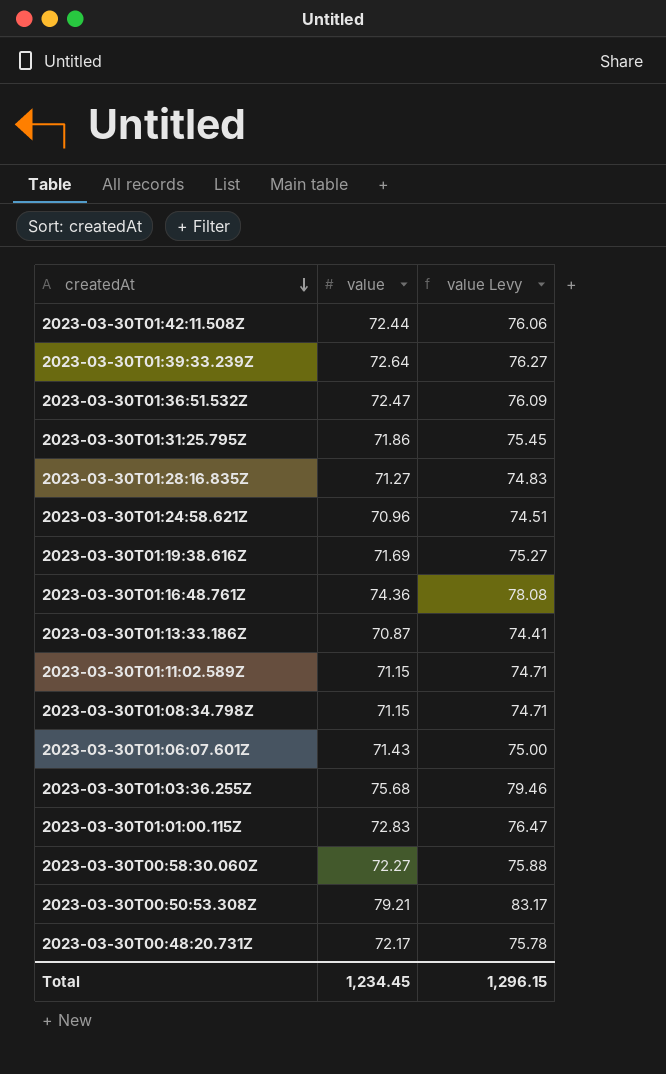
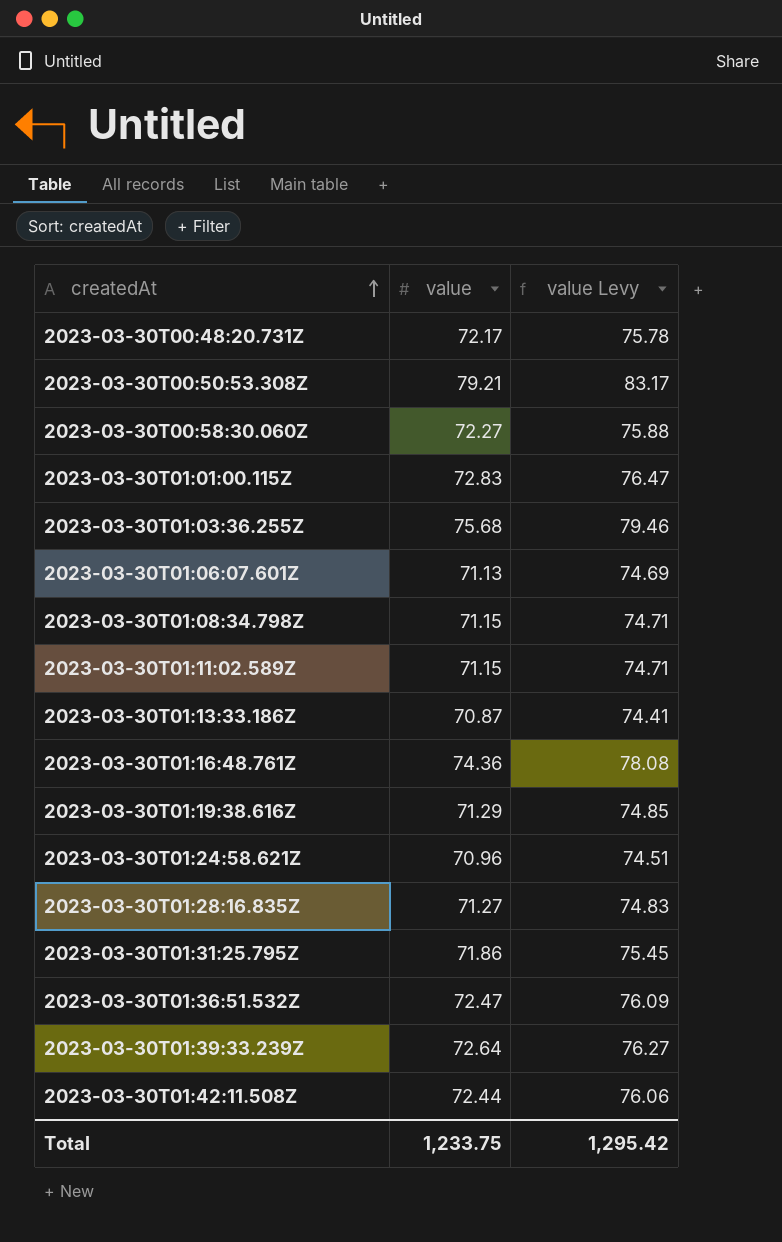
row order: createdAt descending -> createdAt ascending
2023-03-30T01:06:07.601Z | value: 71.43 -> 71.13
2023-03-30T01:06:07.601Z | value Levy: 75.00 -> 74.69
2023-03-30T01:19:38.616Z | value: 71.69 -> 71.29
2023-03-30T01:19:38.616Z | value Levy: 75.27 -> 74.85
Total | value: 1,234.45 -> 1,233.75
Total | value Levy: 1,296.15 -> 1,295.42

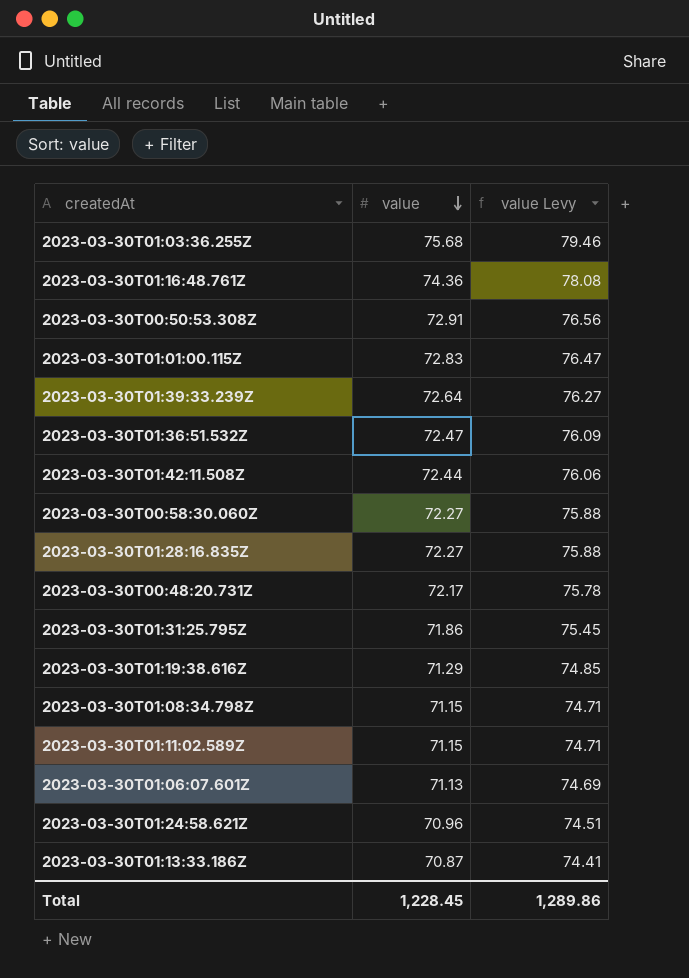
row order: createdAt ascending -> value descending
2023-03-30T00:50:53.308Z | value: 79.21 -> 72.91
2023-03-30T00:50:53.308Z | value Levy: 83.17 -> 76.56
2023-03-30T01:28:16.835Z | value: 71.27 -> 72.27
2023-03-30T01:28:16.835Z | value Levy: 74.83 -> 75.88
Total | value: 1,233.75 -> 1,228.45
Total | value Levy: 1,295.42 -> 1,289.86

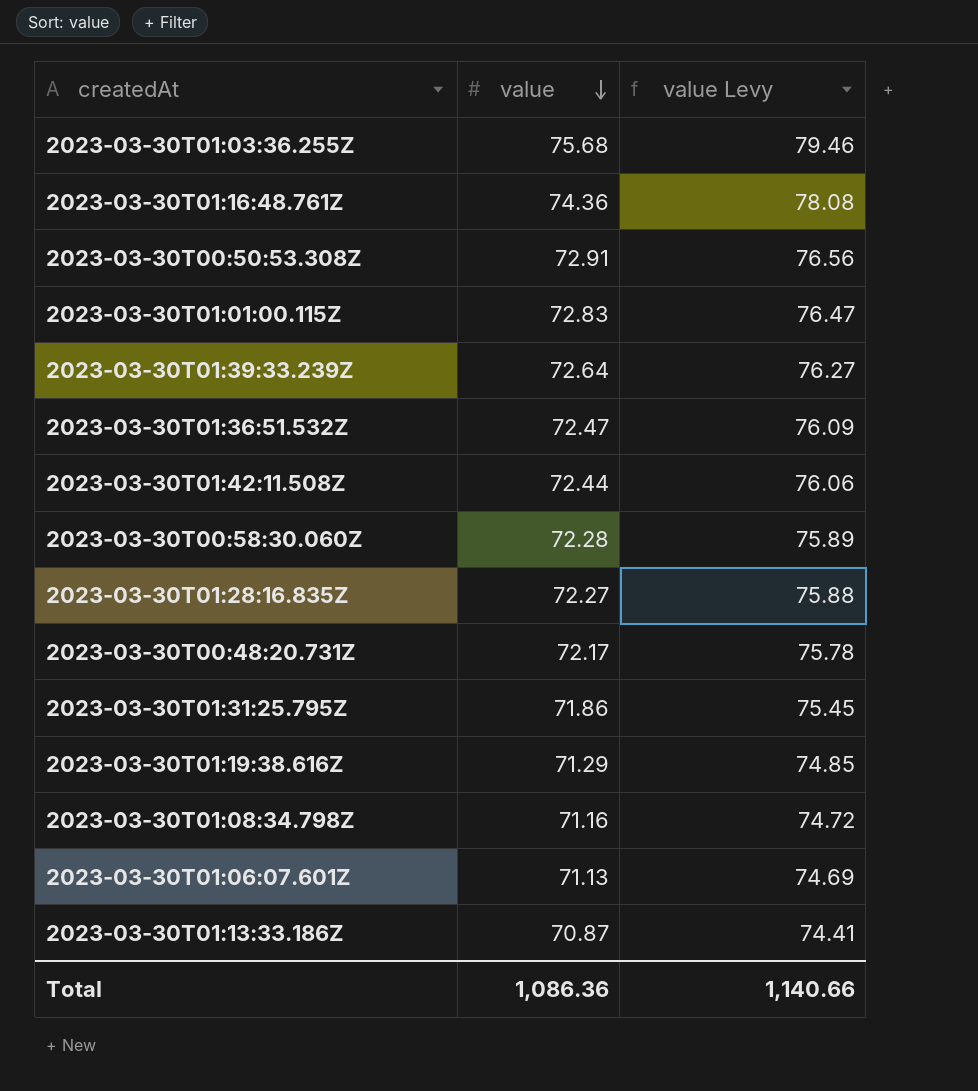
row 2023-03-30T01:11:02.589Z: 71.15 | 74.71 -> none
row 2023-03-30T01:24:58.621Z: 70.96 | 74.51 -> none
2023-03-30T00:58:30.060Z | value: 72.27 -> 72.28
2023-03-30T00:58:30.060Z | value Levy: 75.88 -> 75.89
2023-03-30T01:08:34.798Z | value: 71.15 -> 71.16
2023-03-30T01:08:34.798Z | value Levy: 74.71 -> 74.72
Total | value: 1,228.45 -> 1,086.36
Total | value Levy: 1,289.86 -> 1,140.66

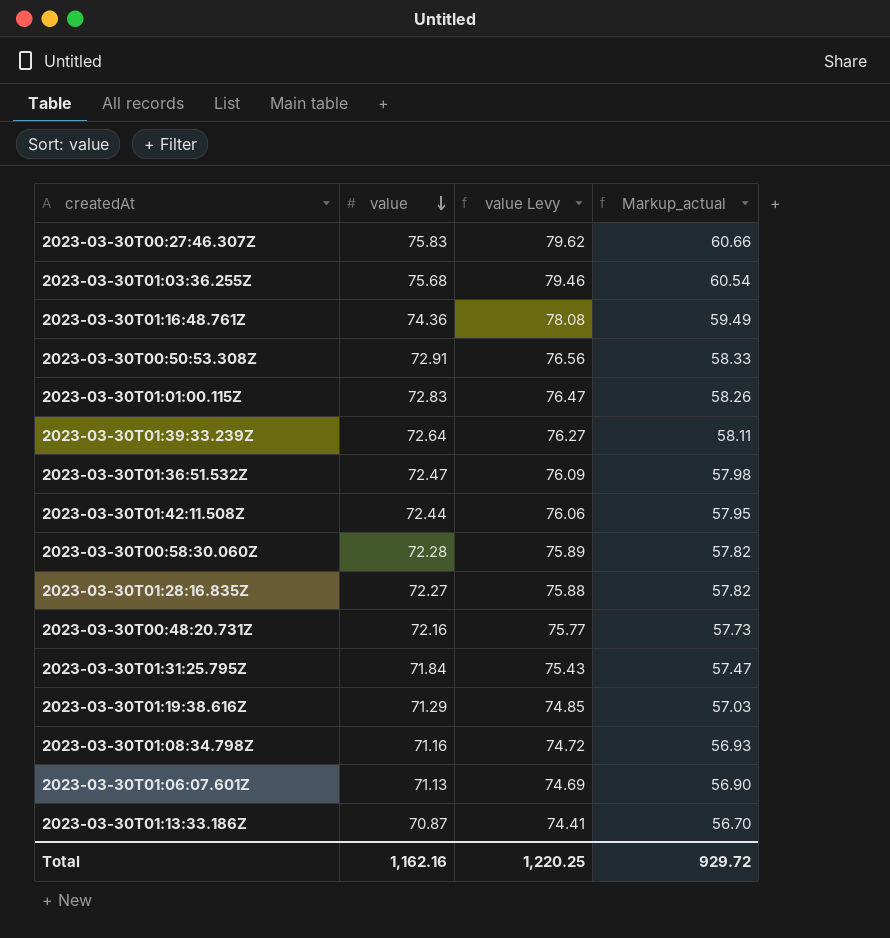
column Markup_actual | formula: none -> [value] * 0.8
row 2023-03-30T00:27:46.307Z: none -> 75.83 | 79.62 | 60.66
2023-03-30T00:48:20.731Z | value: 72.17 -> 72.16
2023-03-30T00:48:20.731Z | value Levy: 75.78 -> 75.77
2023-03-30T01:31:25.795Z | value: 71.86 -> 71.84
2023-03-30T01:31:25.795Z | value Levy: 75.45 -> 75.43
Total | value: 1,086.36 -> 1,162.16
Total | value Levy: 1,140.66 -> 1,220.25

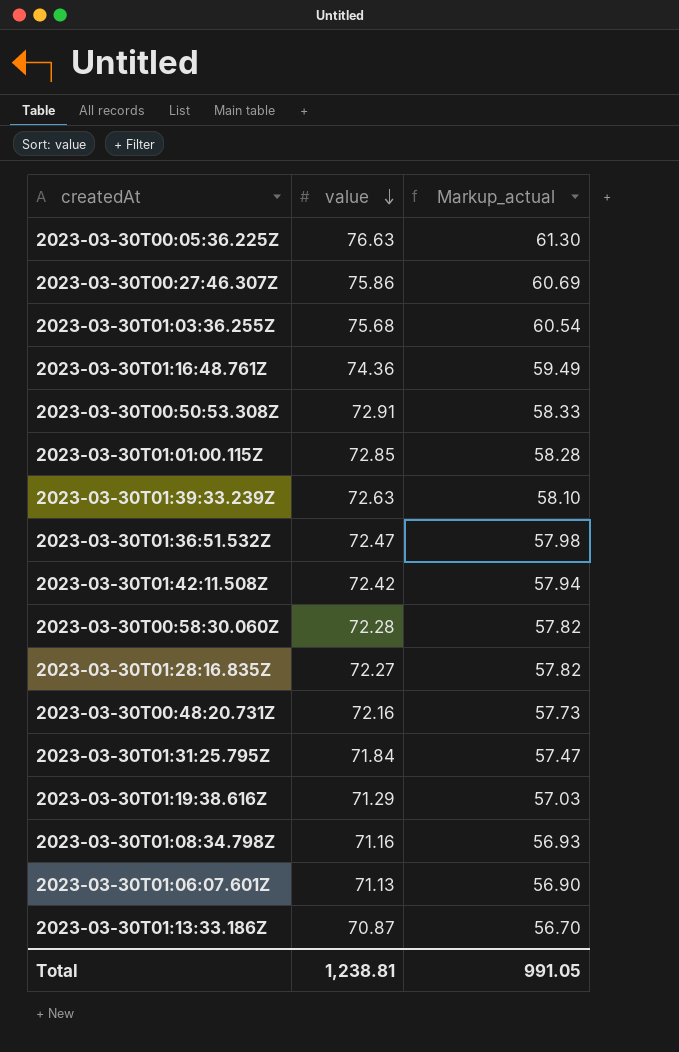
column value Levy | formula: [value] * 1.05 -> none
row 2023-03-30T00:05:36.225Z: none -> 76.63 | 61.30
2023-03-30T00:27:46.307Z | value: 75.83 -> 75.86
2023-03-30T00:27:46.307Z | Markup_actual: 60.66 -> 60.69
2023-03-30T01:01:00.115Z | value: 72.83 -> 72.85
2023-03-30T01:01:00.115Z | Markup_actual: 58.26 -> 58.28
2023-03-30T01:39:33.239Z | value: 72.64 -> 72.63
2023-03-30T01:39:33.239Z | Markup_actual: 58.11 -> 58.10
2023-03-30T01:42:11.508Z | value: 72.44 -> 72.42
2023-03-30T01:42:11.508Z | Markup_actual: 57.95 -> 57.94
Total | value: 1,162.16 -> 1,238.81
Total | Markup_actual: 929.72 -> 991.05

